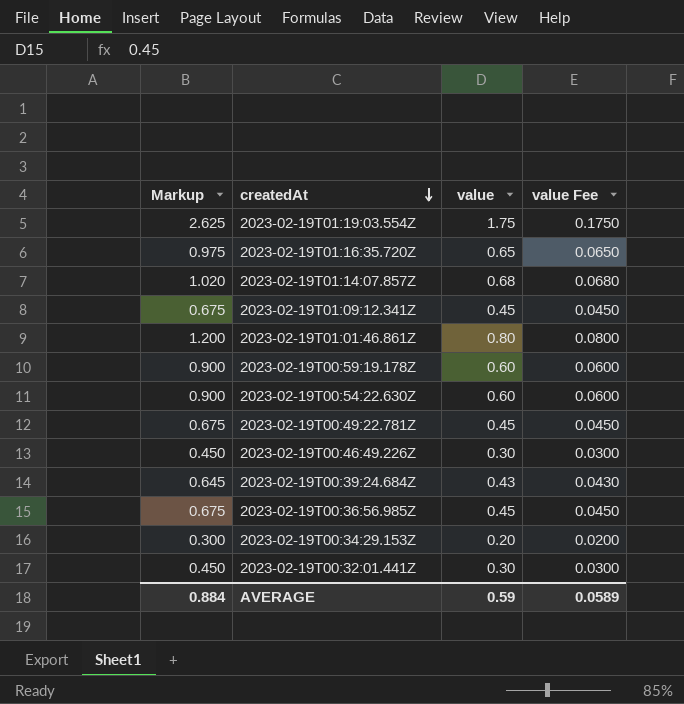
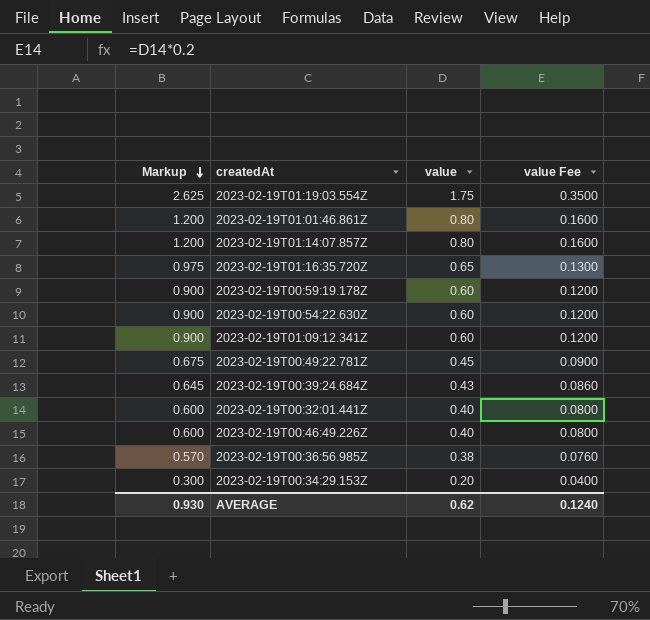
row order: createdAt descending -> Markup descending
column value Fee | formula: [value] * 0.1 -> [value] * 0.2
2023-02-19T01:14:07.857Z | Markup: 1.020 -> 1.200
2023-02-19T01:14:07.857Z | value: 0.68 -> 0.80
2023-02-19T01:09:12.341Z | Markup: 0.675 -> 0.900
2023-02-19T01:09:12.341Z | value: 0.45 -> 0.60
2023-02-19T00:32:01.441Z | Markup: 0.450 -> 0.600
2023-02-19T00:32:01.441Z | value: 0.30 -> 0.40
2023-02-19T00:46:49.226Z | Markup: 0.450 -> 0.600
2023-02-19T00:46:49.226Z | value: 0.30 -> 0.40
2023-02-19T00:36:56.985Z | Markup: 0.675 -> 0.570
2023-02-19T00:36:56.985Z | value: 0.45 -> 0.38
AVERAGE | Markup: 0.884 -> 0.930
AVERAGE | value: 0.59 -> 0.62
AVERAGE | value Fee: 0.0589 -> 0.1240

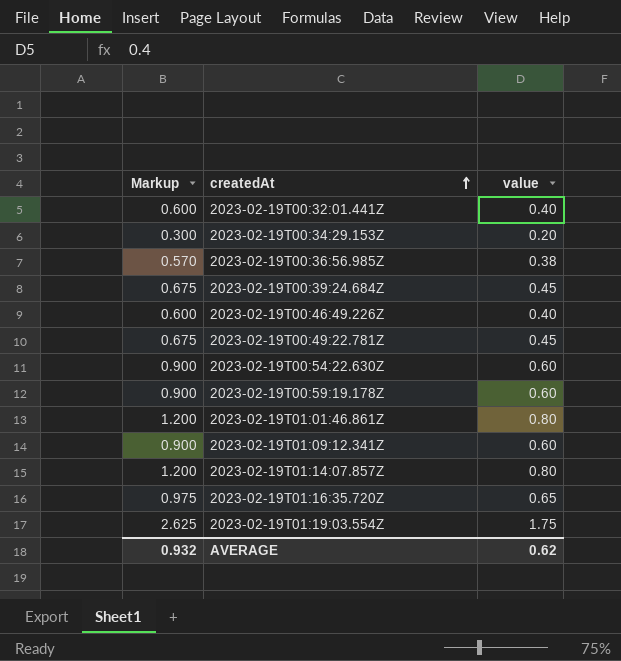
row order: Markup descending -> createdAt ascending
column value Fee | formula: [value] * 0.2 -> none
2023-02-19T00:39:24.684Z | Markup: 0.645 -> 0.675
2023-02-19T00:39:24.684Z | value: 0.43 -> 0.45
AVERAGE | Markup: 0.930 -> 0.932

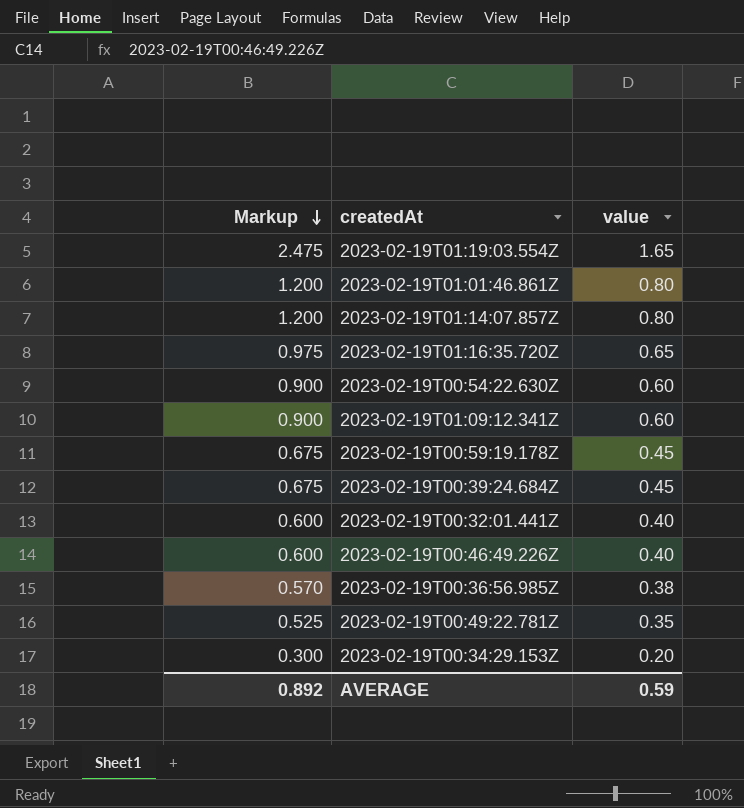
row order: createdAt ascending -> Markup descending
2023-02-19T01:19:03.554Z | Markup: 2.625 -> 2.475
2023-02-19T01:19:03.554Z | value: 1.75 -> 1.65
2023-02-19T00:59:19.178Z | Markup: 0.900 -> 0.675
2023-02-19T00:59:19.178Z | value: 0.60 -> 0.45
2023-02-19T00:49:22.781Z | Markup: 0.675 -> 0.525
2023-02-19T00:49:22.781Z | value: 0.45 -> 0.35
AVERAGE | Markup: 0.932 -> 0.892
AVERAGE | value: 0.62 -> 0.59

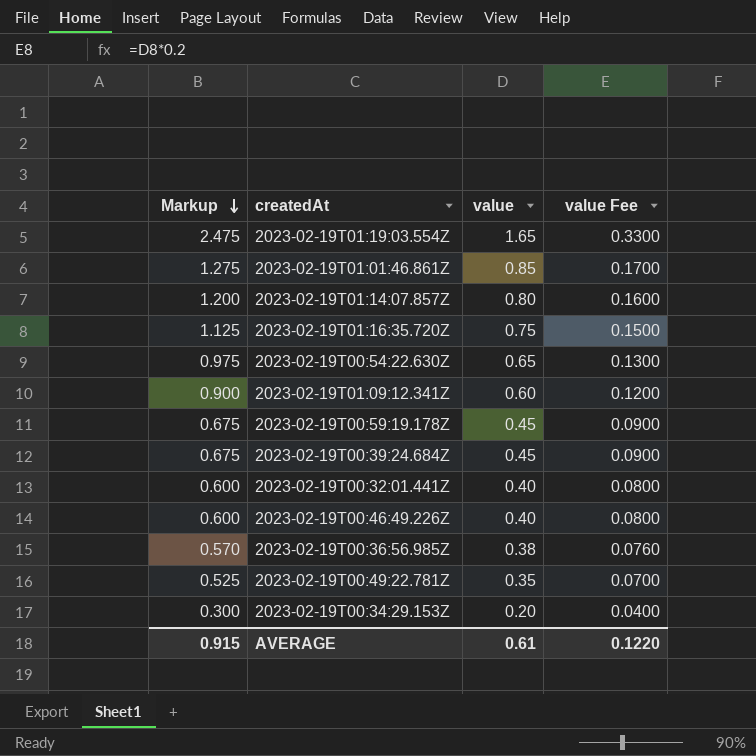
column value Fee | formula: none -> [value] * 0.2
2023-02-19T01:01:46.861Z | Markup: 1.200 -> 1.275
2023-02-19T01:01:46.861Z | value: 0.80 -> 0.85
2023-02-19T01:16:35.720Z | Markup: 0.975 -> 1.125
2023-02-19T01:16:35.720Z | value: 0.65 -> 0.75
2023-02-19T00:54:22.630Z | Markup: 0.900 -> 0.975
2023-02-19T00:54:22.630Z | value: 0.60 -> 0.65
AVERAGE | Markup: 0.892 -> 0.915
AVERAGE | value: 0.59 -> 0.61

